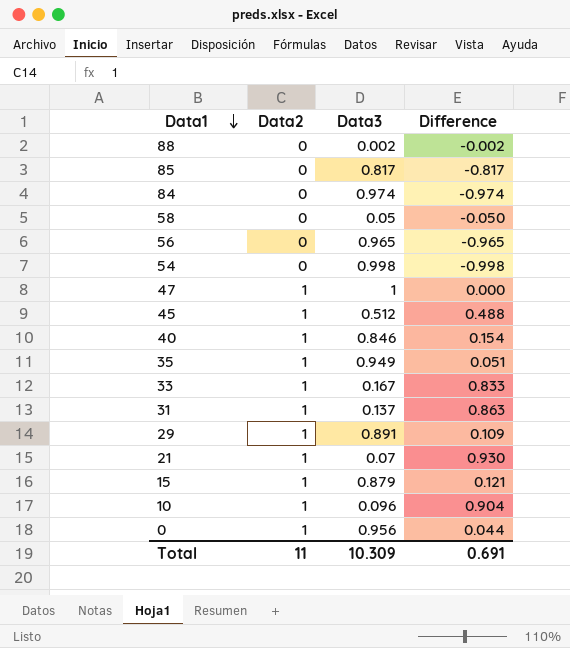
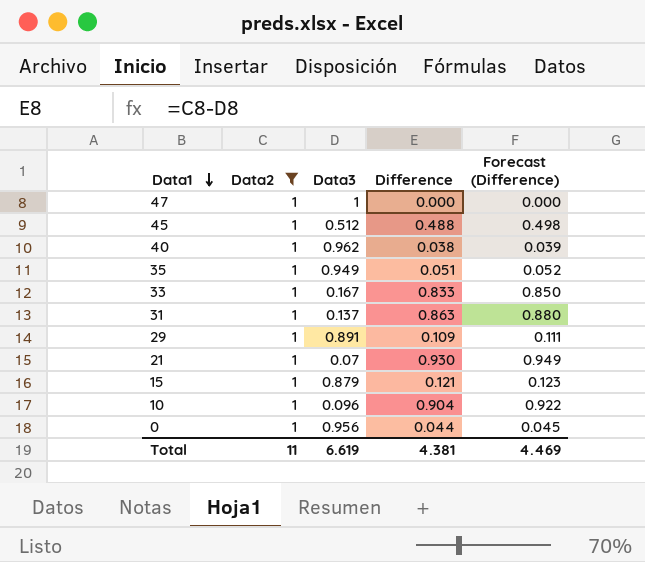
filter: none -> Data2 = 1
column Forecast (Difference) | formula: none -> [Difference] * 1.02
40 | Data3: 0.846 -> 0.962
40 | Difference: 0.154 -> 0.038
Total | Data3: 10.309 -> 6.619
Total | Difference: 0.691 -> 4.381

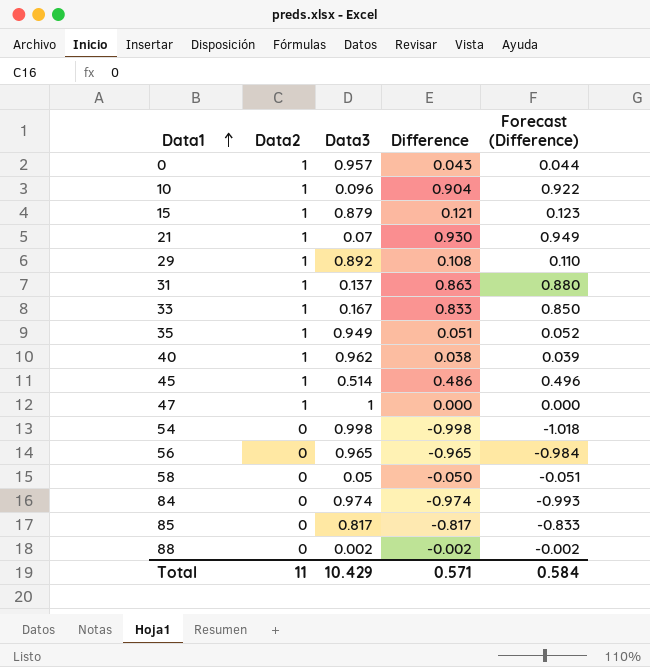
filter: Data2 = 1 -> none
row order: Data1 descending -> Data1 ascending
0 | Data3: 0.956 -> 0.957
0 | Difference: 0.044 -> 0.043
0 | Forecast (Difference): 0.045 -> 0.044
29 | Data3: 0.891 -> 0.892
29 | Difference: 0.109 -> 0.108
29 | Forecast (Difference): 0.111 -> 0.110
45 | Data3: 0.512 -> 0.514
45 | Difference: 0.488 -> 0.486
45 | Forecast (Difference): 0.498 -> 0.496
Total | Data3: 6.619 -> 10.429
Total | Difference: 4.381 -> 0.571
Total | Forecast (Difference): 4.469 -> 0.584

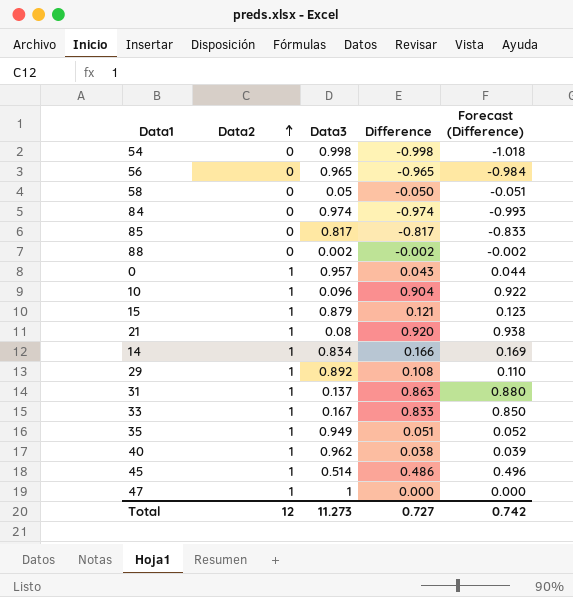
row order: Data1 ascending -> Data2 ascending
21 | Data3: 0.07 -> 0.08
21 | Difference: 0.930 -> 0.920
21 | Forecast (Difference): 0.949 -> 0.938
row 14: none -> 1 | 0.834 | 0.166 | 0.169
Total | Data2: 11 -> 12
Total | Data3: 10.429 -> 11.273
Total | Difference: 0.571 -> 0.727
Total | Forecast (Difference): 0.584 -> 0.742

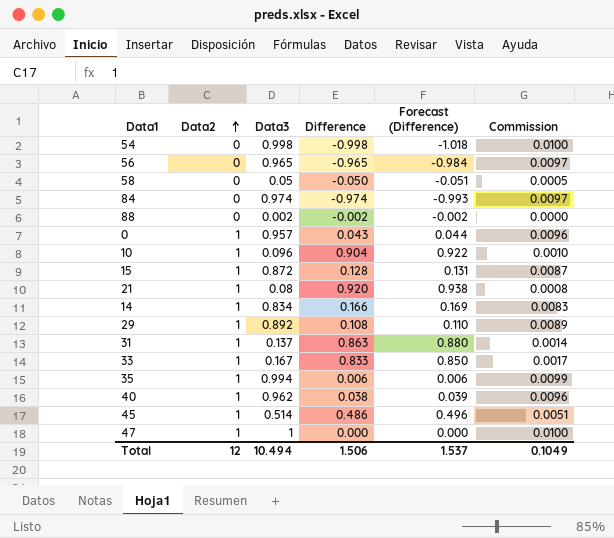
column Commission | formula: none -> [Data3] * 0.01
row 85: 0 | 0.817 | -0.817 | -0.833 -> none
15 | Data3: 0.879 -> 0.872
15 | Difference: 0.121 -> 0.128
15 | Forecast (Difference): 0.123 -> 0.131
35 | Data3: 0.949 -> 0.994
35 | Difference: 0.051 -> 0.006
35 | Forecast (Difference): 0.052 -> 0.006
Total | Data3: 11.273 -> 10.494
Total | Difference: 0.727 -> 1.506
Total | Forecast (Difference): 0.742 -> 1.537

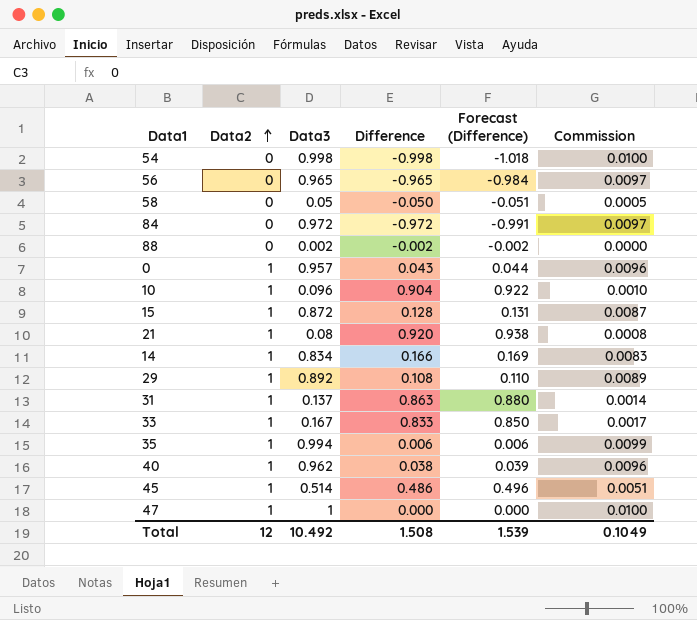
84 | Data3: 0.974 -> 0.972
84 | Difference: -0.974 -> -0.972
84 | Forecast (Difference): -0.993 -> -0.991
Total | Data3: 10.494 -> 10.492
Total | Difference: 1.506 -> 1.508
Total | Forecast (Difference): 1.537 -> 1.539

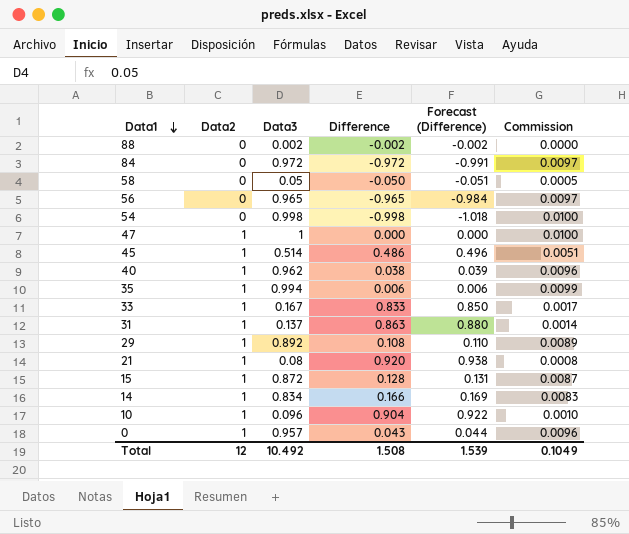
row order: Data2 ascending -> Data1 descending

